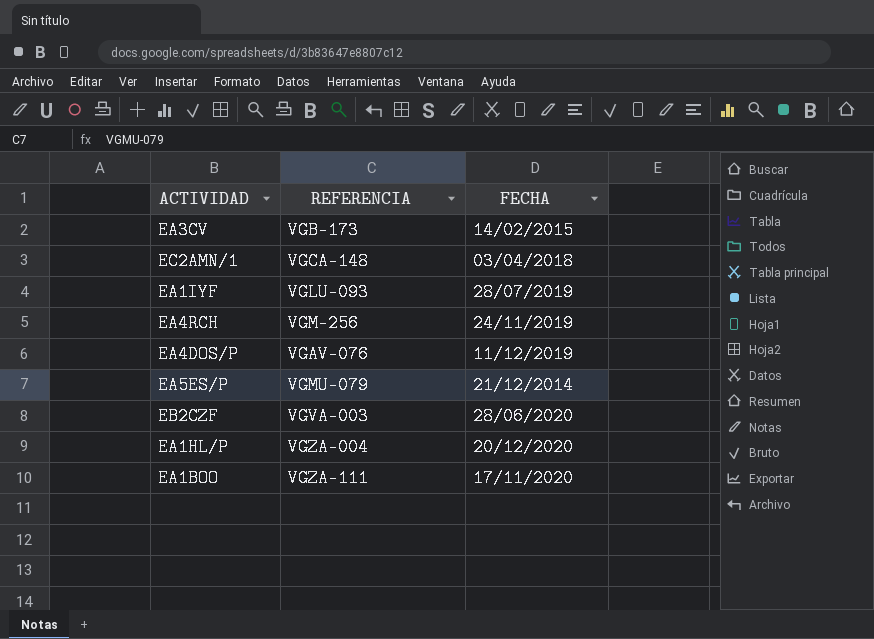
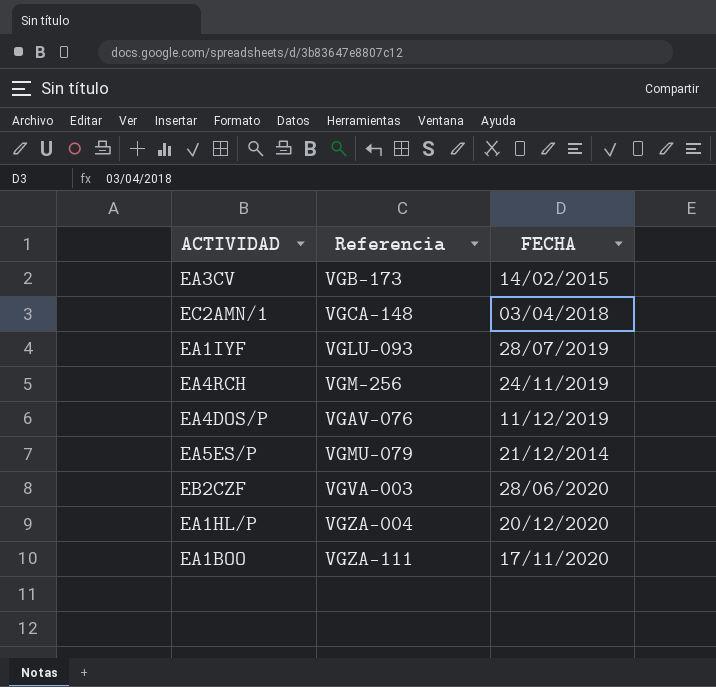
column name: REFERENCIA -> Referencia

